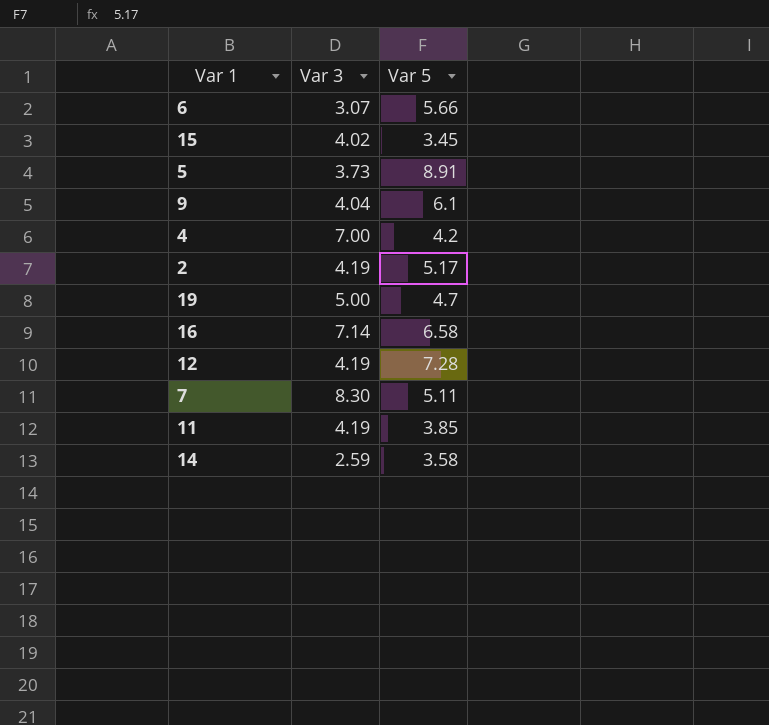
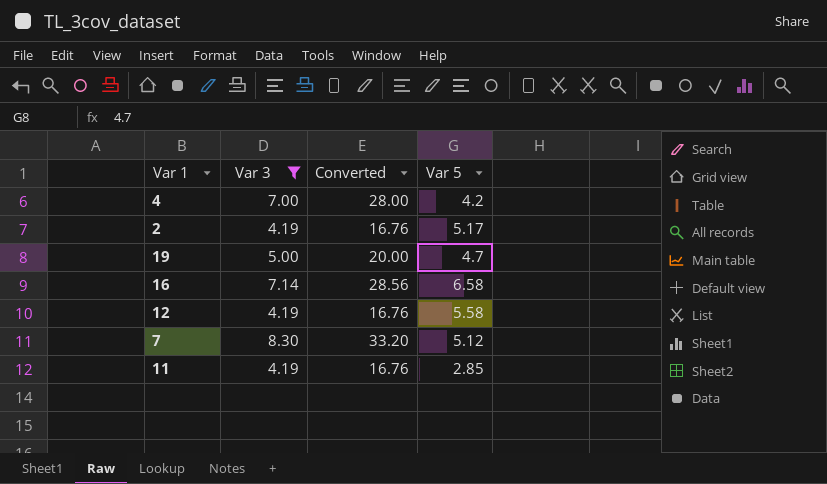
filter: none -> Var 3 >= 4.19
column Converted | formula: none -> [Var 3] * 4
12 | Var 5: 7.28 -> 5.58
7 | Var 5: 5.11 -> 5.12
11 | Var 5: 3.85 -> 2.85

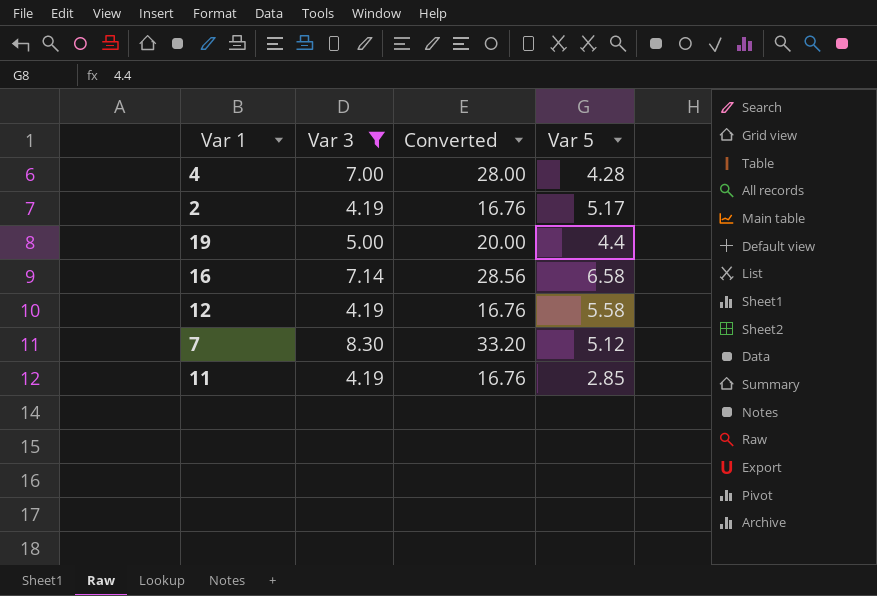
4 | Var 5: 4.2 -> 4.28
19 | Var 5: 4.7 -> 4.4

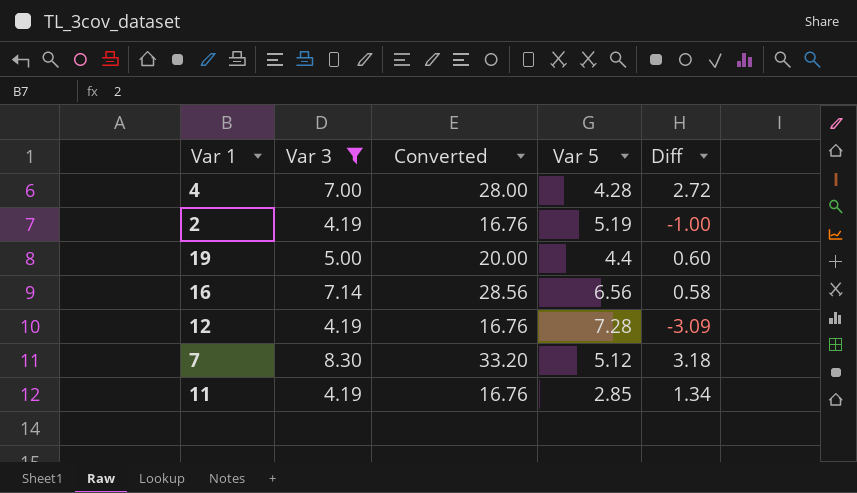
column Diff | formula: none -> [Var 3] - [Var 5]
2 | Var 5: 5.17 -> 5.19
16 | Var 5: 6.58 -> 6.56
12 | Var 5: 5.58 -> 7.28

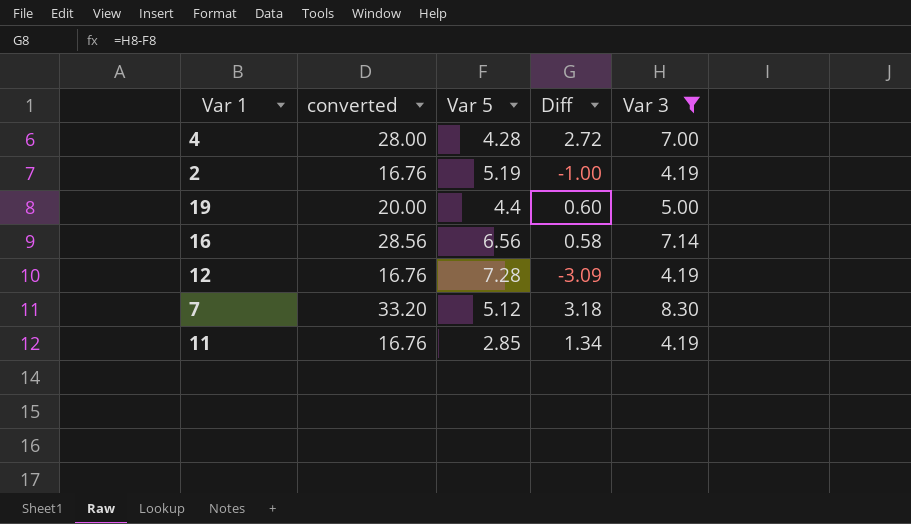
column name: Converted -> converted
column Var 3 | position: 2 -> 5

